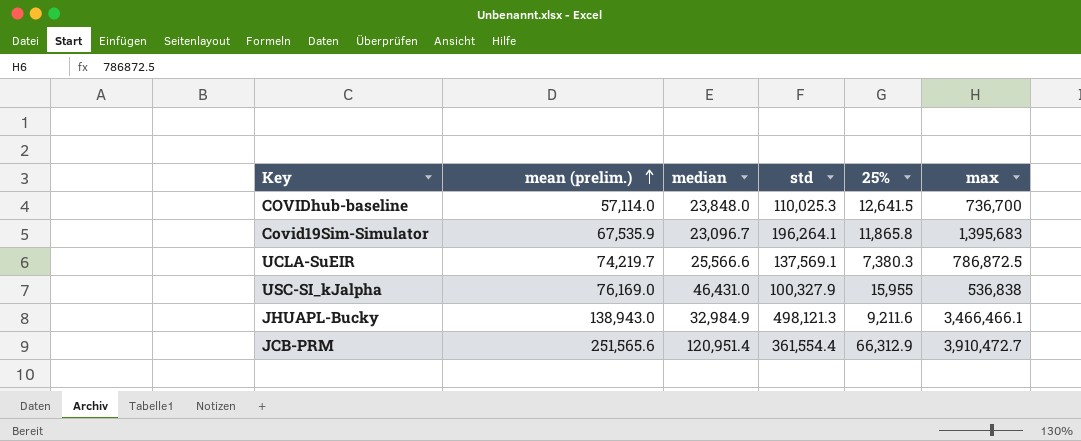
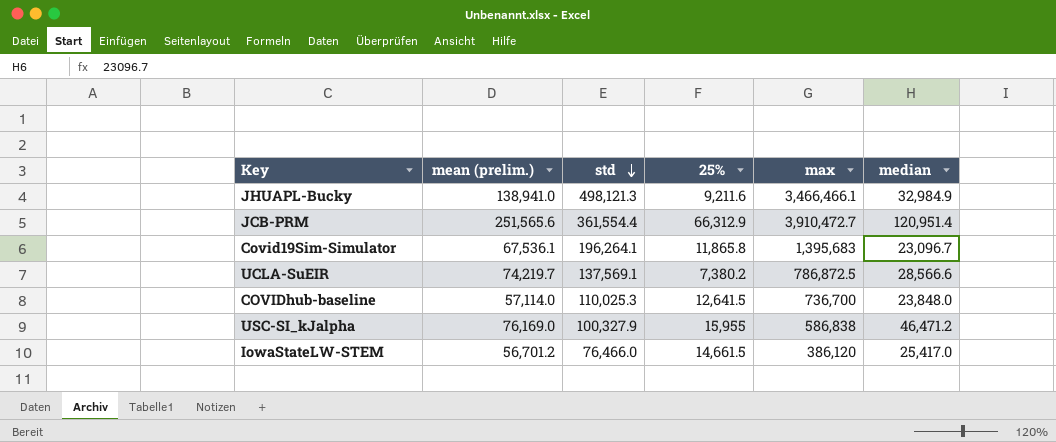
row order: mean (prelim.) ascending -> std descending
column median | position: 3 -> 6
JHUAPL-Bucky | mean (prelim.): 138,943.0 -> 138,941.0
Covid19Sim-Simulator | mean (prelim.): 67,535.9 -> 67,536.1
UCLA-SuEIR | 25%: 7,380.3 -> 7,380.2
UCLA-SuEIR | median: 25,566.6 -> 28,566.6
USC-SI_kJalpha | max: 536,838 -> 586,838
USC-SI_kJalpha | median: 46,431.0 -> 46,471.2
row IowaStateLW-STEM: none -> 56,701.2 | 76,466.0 | 14,661.5 | 386,120 | 25,417.0

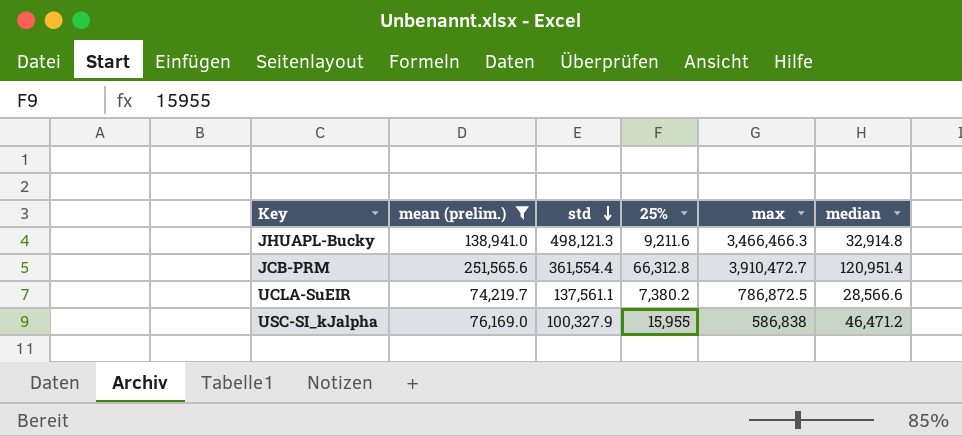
filter: none -> mean (prelim.) >= 74,219.7
JHUAPL-Bucky | max: 3,466,466.1 -> 3,466,466.3
JHUAPL-Bucky | median: 32,984.9 -> 32,914.8
JCB-PRM | 25%: 66,312.9 -> 66,312.8
UCLA-SuEIR | std: 137,569.1 -> 137,561.1

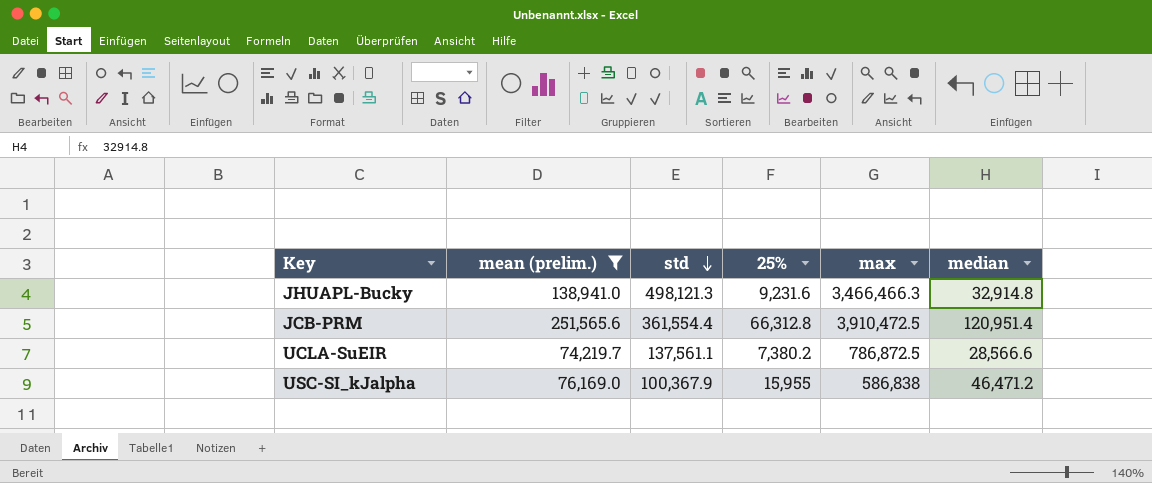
JHUAPL-Bucky | 25%: 9,211.6 -> 9,231.6
JCB-PRM | max: 3,910,472.7 -> 3,910,472.5
USC-SI_kJalpha | std: 100,327.9 -> 100,367.9

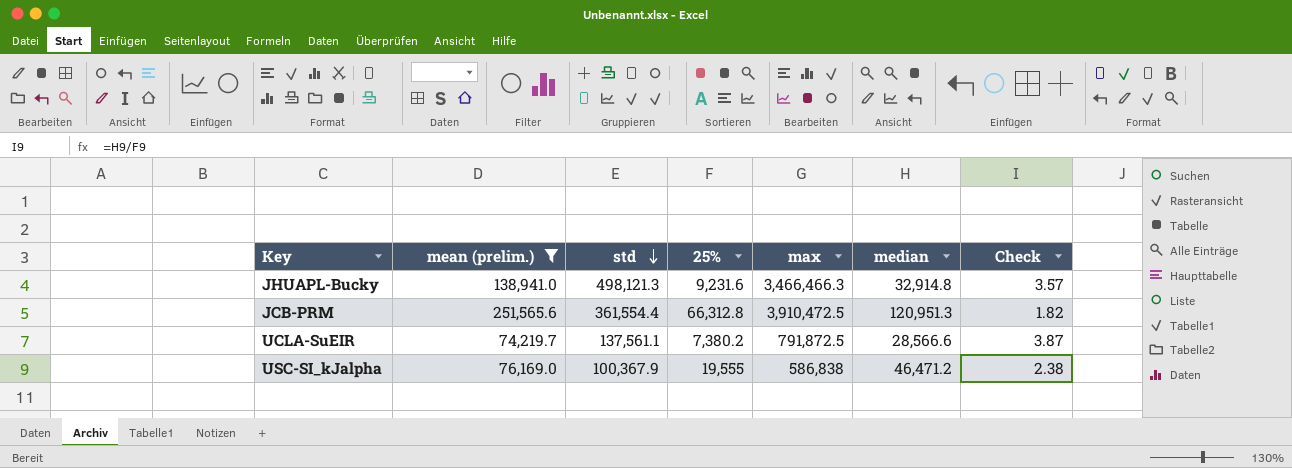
column Check | formula: none -> [median] / [25%]
JCB-PRM | median: 120,951.4 -> 120,951.3
UCLA-SuEIR | max: 786,872.5 -> 791,872.5
USC-SI_kJalpha | 25%: 15,955 -> 19,555

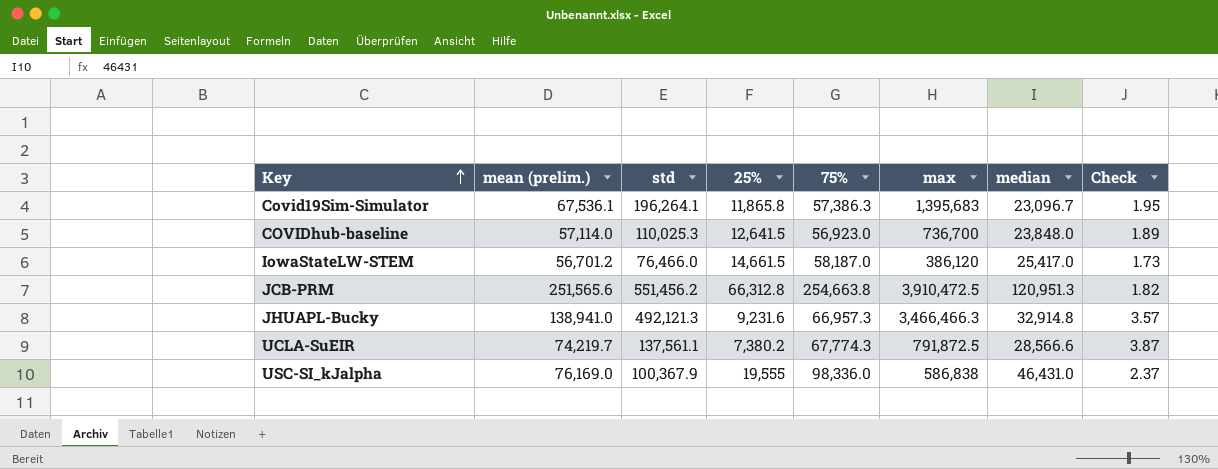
filter: mean (prelim.) >= 74,219.7 -> none
row order: std descending -> Key ascending
column 75% | position: none -> 5
JCB-PRM | std: 361,554.4 -> 551,456.2
JHUAPL-Bucky | std: 498,121.3 -> 492,121.3
USC-SI_kJalpha | median: 46,471.2 -> 46,431.0
USC-SI_kJalpha | Check: 2.38 -> 2.37

